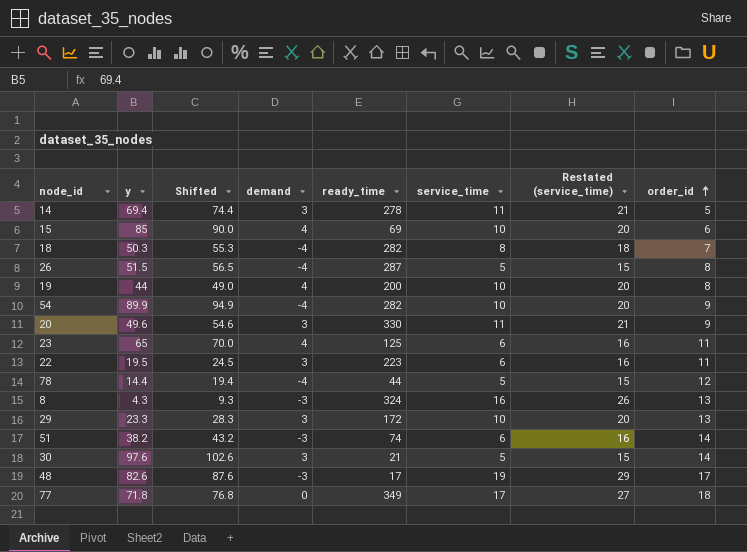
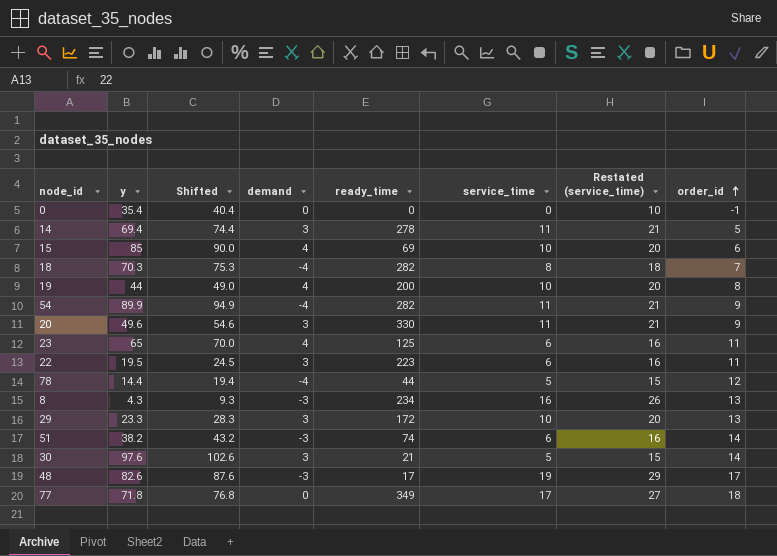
row 26: 51.5 | 56.5 | -4 | 287 | 5 | 15 | 8 -> none
row 0: none -> 35.4 | 40.4 | 0 | 0 | 0 | 10 | -1
18 | y: 50.3 -> 70.3
18 | Shifted: 55.3 -> 75.3
54 | service_time: 10 -> 11
54 | Restated (service_time): 20 -> 21
8 | ready_time: 324 -> 234

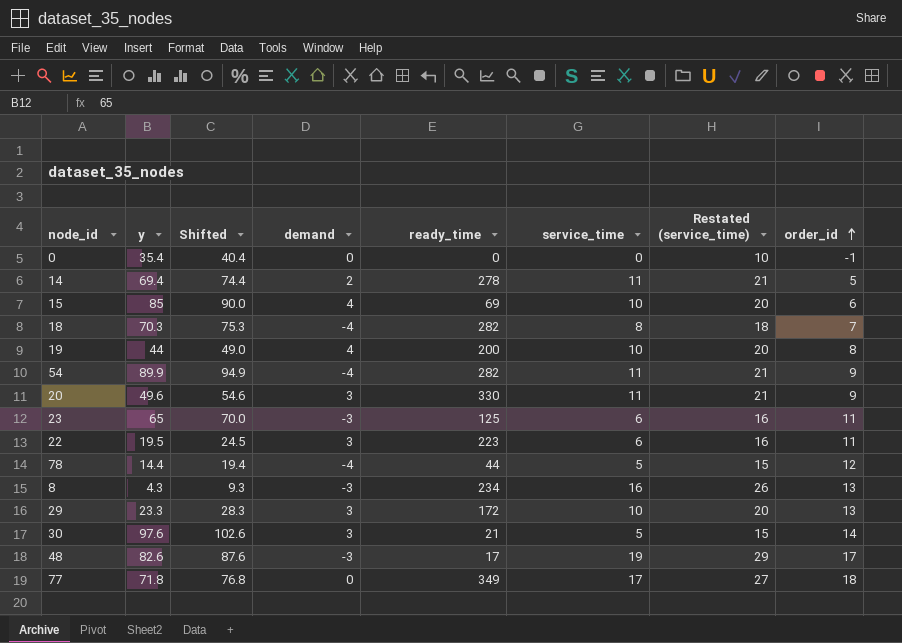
row 51: 38.2 | 43.2 | -3 | 74 | 6 | 16 | 14 -> none
14 | demand: 3 -> 2
23 | demand: 4 -> -3

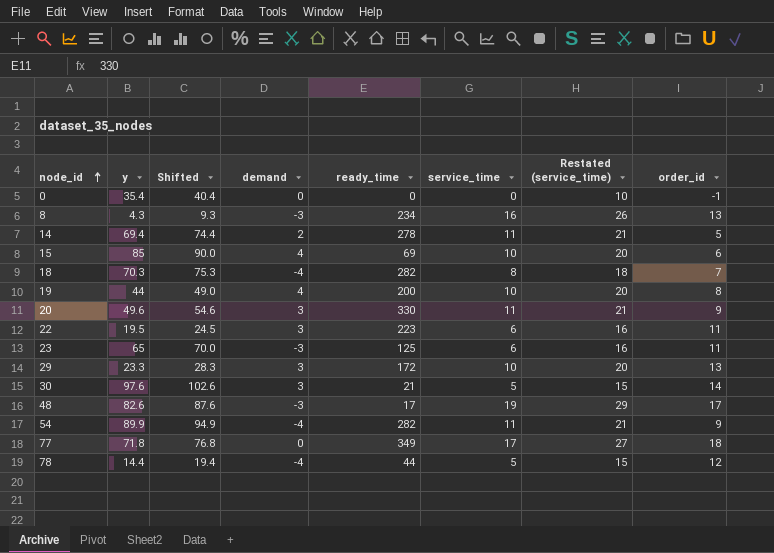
row order: order_id ascending -> node_id ascending

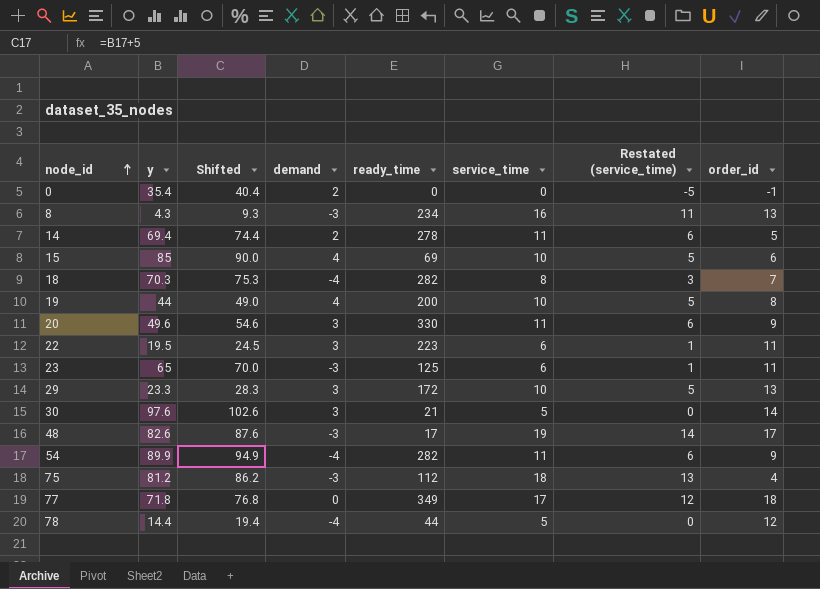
column Restated (service_time) | formula: [service_time] + 10 -> [service_time] - 5
0 | demand: 0 -> 2
row 75: none -> 81.2 | 86.2 | -3 | 112 | 18 | 13 | 4

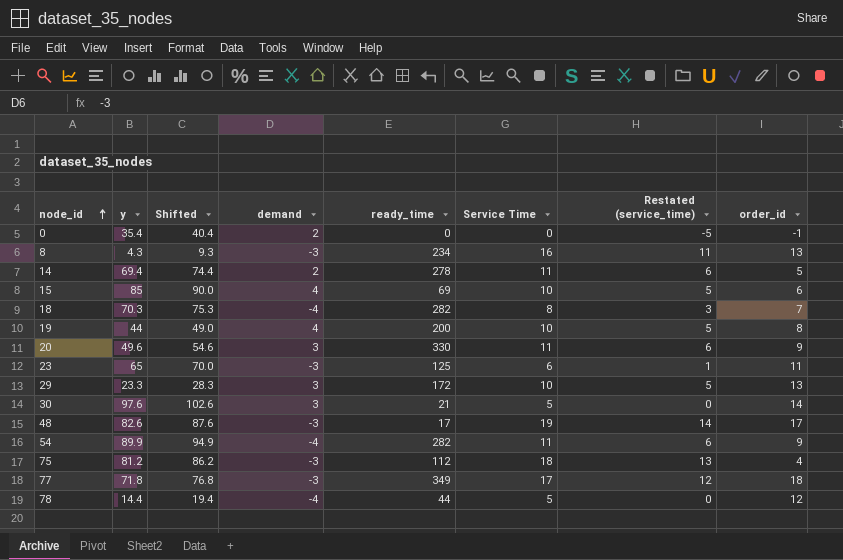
column name: service_time -> Service Time
row 22: 19.5 | 24.5 | 3 | 223 | 6 | 1 | 11 -> none
77 | demand: 0 -> -3

